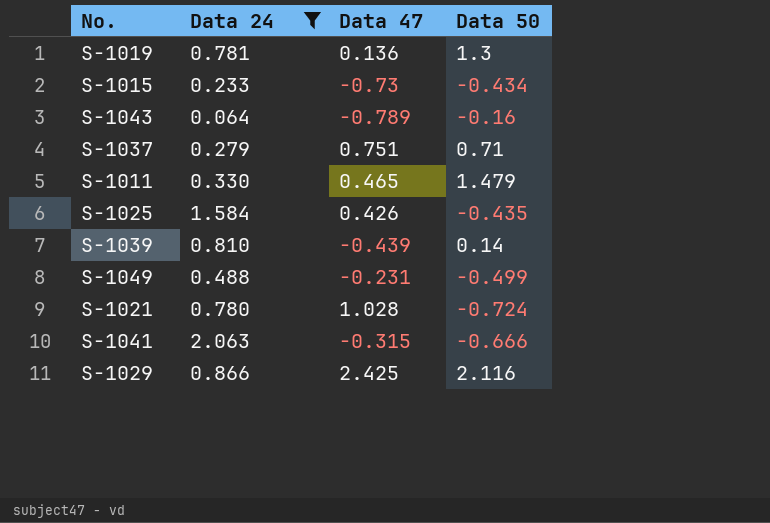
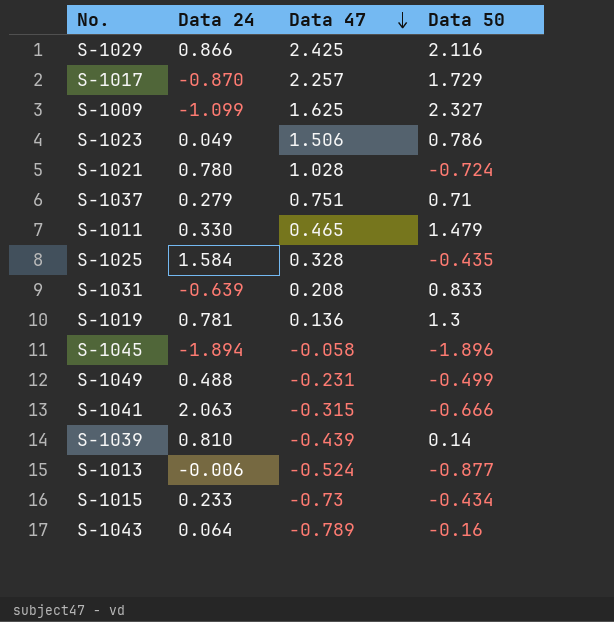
filter: Data 24 >= 0.064 -> none
row order: none -> Data 47 descending
S-1025 | Data 47: 0.426 -> 0.328

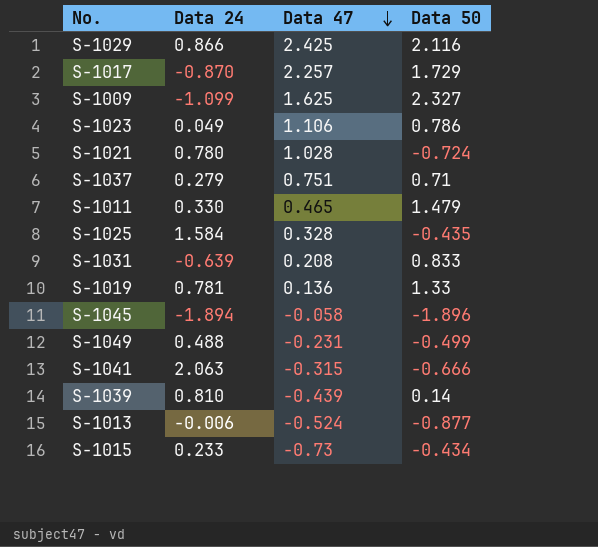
row S-1043: 0.064 | -0.789 | -0.16 -> none
S-1023 | Data 47: 1.506 -> 1.106
S-1019 | Data 50: 1.3 -> 1.33

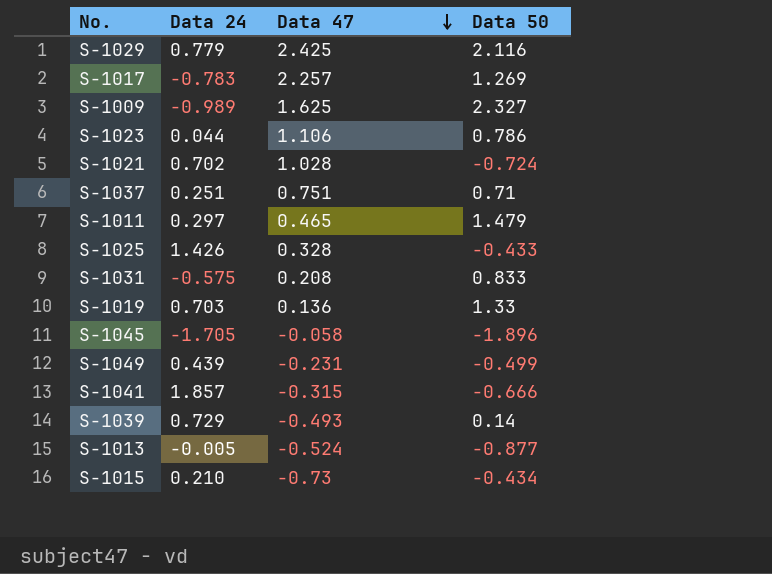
S-1029 | Data 24: 0.866 -> 0.779
S-1017 | Data 24: -0.870 -> -0.783
S-1017 | Data 50: 1.729 -> 1.269
S-1009 | Data 24: -1.099 -> -0.989
S-1023 | Data 24: 0.049 -> 0.044
S-1021 | Data 24: 0.780 -> 0.702
S-1037 | Data 24: 0.279 -> 0.251
S-1011 | Data 24: 0.330 -> 0.297
S-1025 | Data 24: 1.584 -> 1.426
S-1025 | Data 50: -0.435 -> -0.433
S-1031 | Data 24: -0.639 -> -0.575
S-1019 | Data 24: 0.781 -> 0.703
S-1045 | Data 24: -1.894 -> -1.705
S-1049 | Data 24: 0.488 -> 0.439
S-1041 | Data 24: 2.063 -> 1.857
S-1039 | Data 24: 0.810 -> 0.729
S-1039 | Data 47: -0.439 -> -0.493
S-1013 | Data 24: -0.006 -> -0.005
S-1015 | Data 24: 0.233 -> 0.210

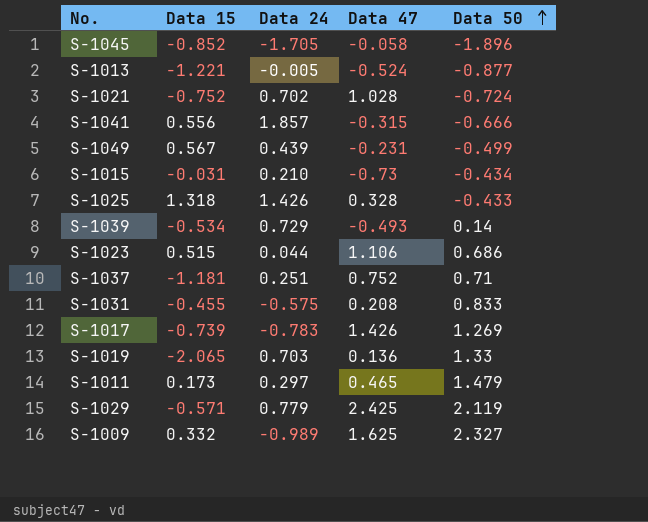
row order: Data 47 descending -> Data 50 ascending
column Data 15 | position: none -> 2
S-1023 | Data 50: 0.786 -> 0.686
S-1037 | Data 47: 0.751 -> 0.752
S-1017 | Data 47: 2.257 -> 1.426
S-1029 | Data 50: 2.116 -> 2.119

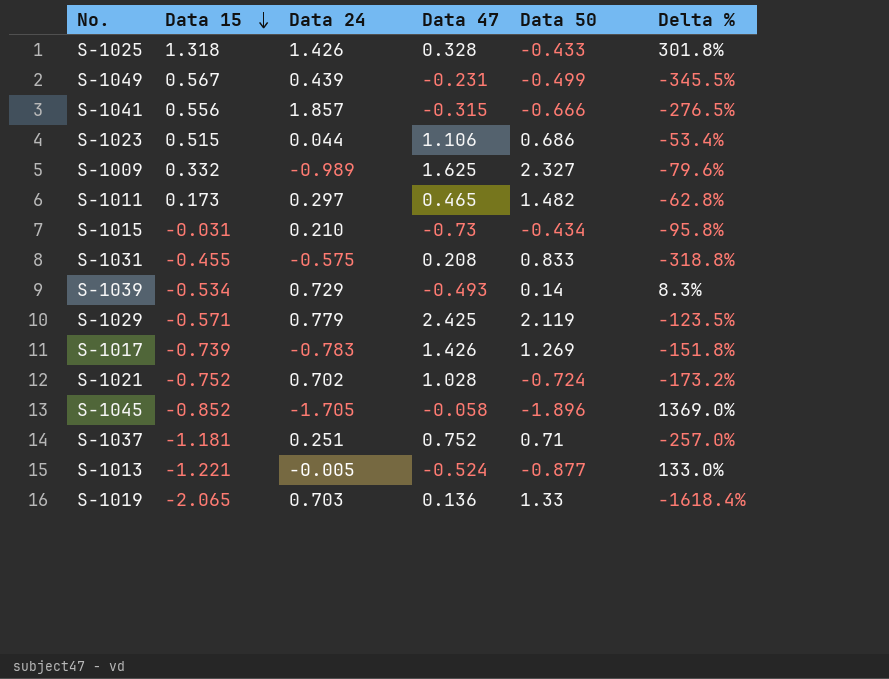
row order: Data 50 ascending -> Data 15 descending
column Delta % | formula: none -> ([Data 15] - [Data 47]) / [Data 47]
S-1011 | Data 50: 1.479 -> 1.482

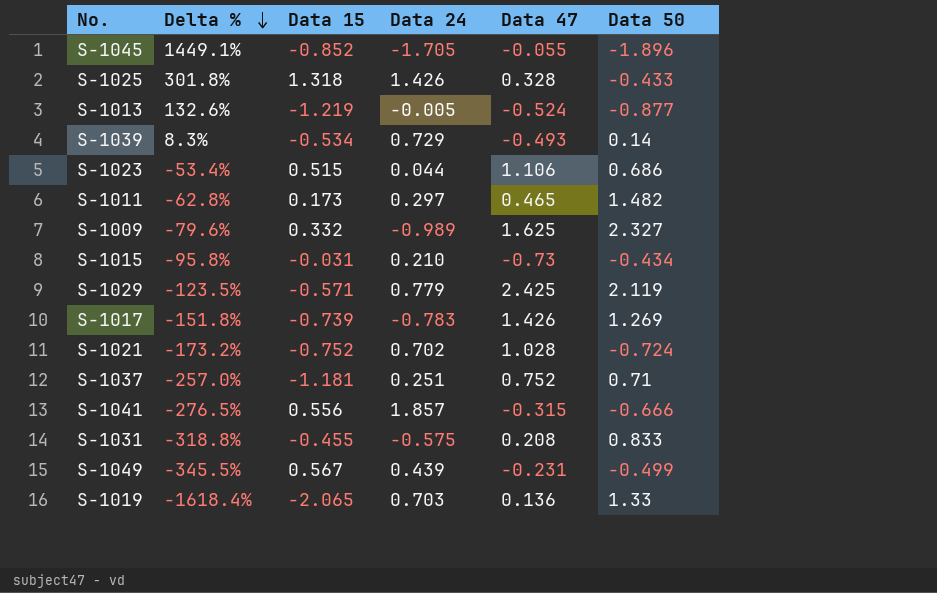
row order: Data 15 descending -> Delta % descending
column Delta % | position: 6 -> 2
S-1045 | Delta %: 1369.0% -> 1449.1%
S-1045 | Data 47: -0.058 -> -0.055
S-1013 | Delta %: 133.0% -> 132.6%
S-1013 | Data 15: -1.221 -> -1.219

